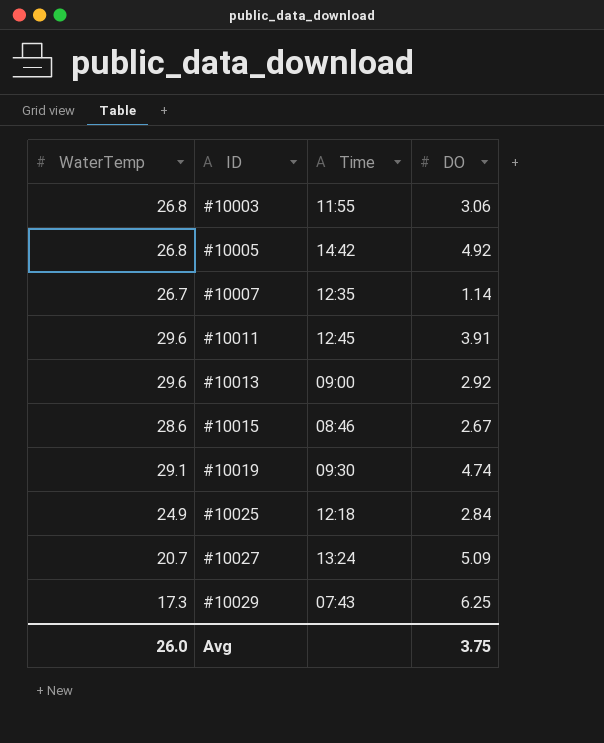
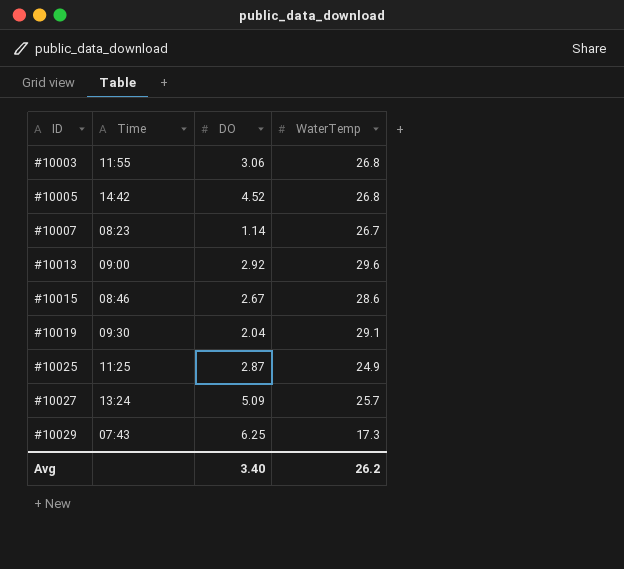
column WaterTemp | position: 1 -> 4
row #10011: 29.6 | 12:45 | 3.91 -> none
#10005 | DO: 4.92 -> 4.52
#10007 | Time: 12:35 -> 08:23
#10019 | DO: 4.74 -> 2.04
#10025 | Time: 12:18 -> 11:25
#10025 | DO: 2.84 -> 2.87
#10027 | WaterTemp: 20.7 -> 25.7
Avg | DO: 3.75 -> 3.40
Avg | WaterTemp: 26.0 -> 26.2

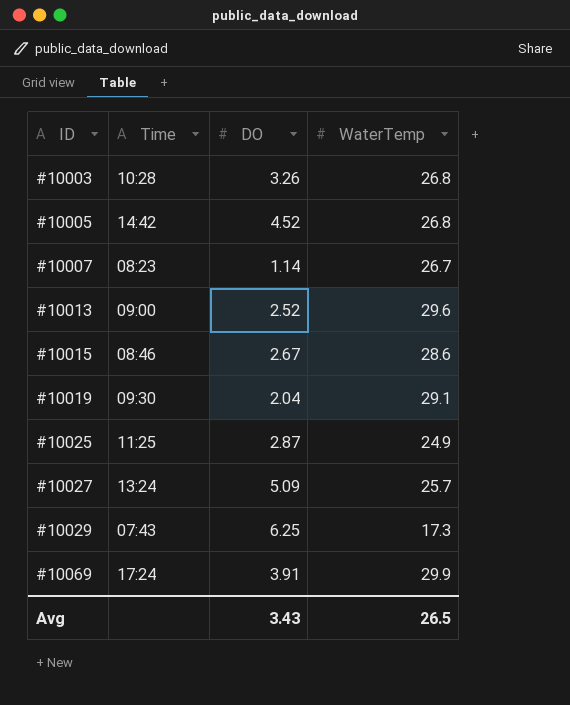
#10003 | Time: 11:55 -> 10:28
#10003 | DO: 3.06 -> 3.26
#10013 | DO: 2.92 -> 2.52
row #10069: none -> 17:24 | 3.91 | 29.9
Avg | DO: 3.40 -> 3.43
Avg | WaterTemp: 26.2 -> 26.5

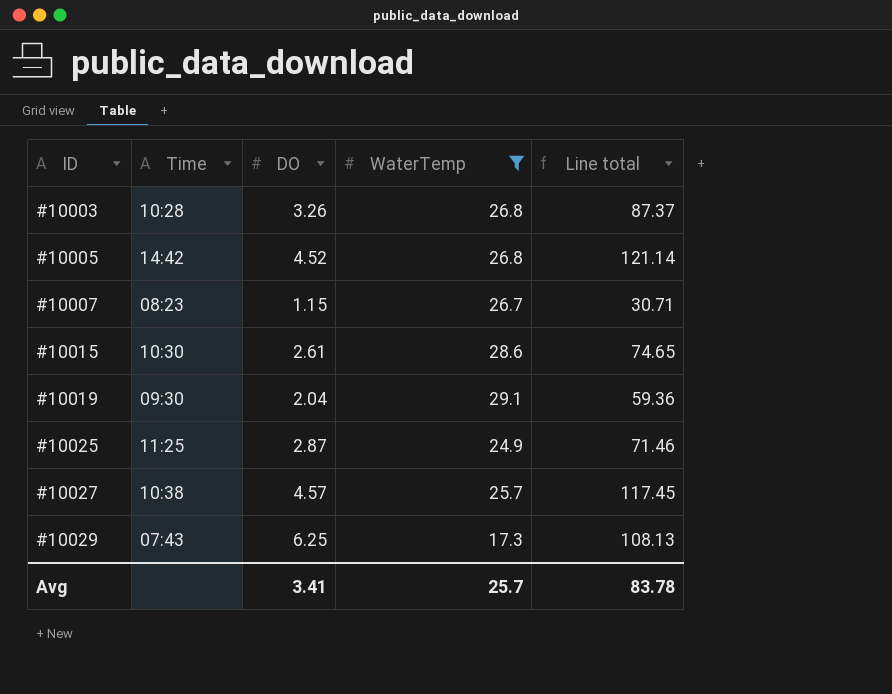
filter: none -> WaterTemp <= 29.1
column Line total | formula: none -> [DO] * [WaterTemp]
#10007 | DO: 1.14 -> 1.15
#10015 | Time: 08:46 -> 10:30
#10015 | DO: 2.67 -> 2.61
#10027 | Time: 13:24 -> 10:38
#10027 | DO: 5.09 -> 4.57
Avg | DO: 3.43 -> 3.41
Avg | WaterTemp: 26.5 -> 25.7

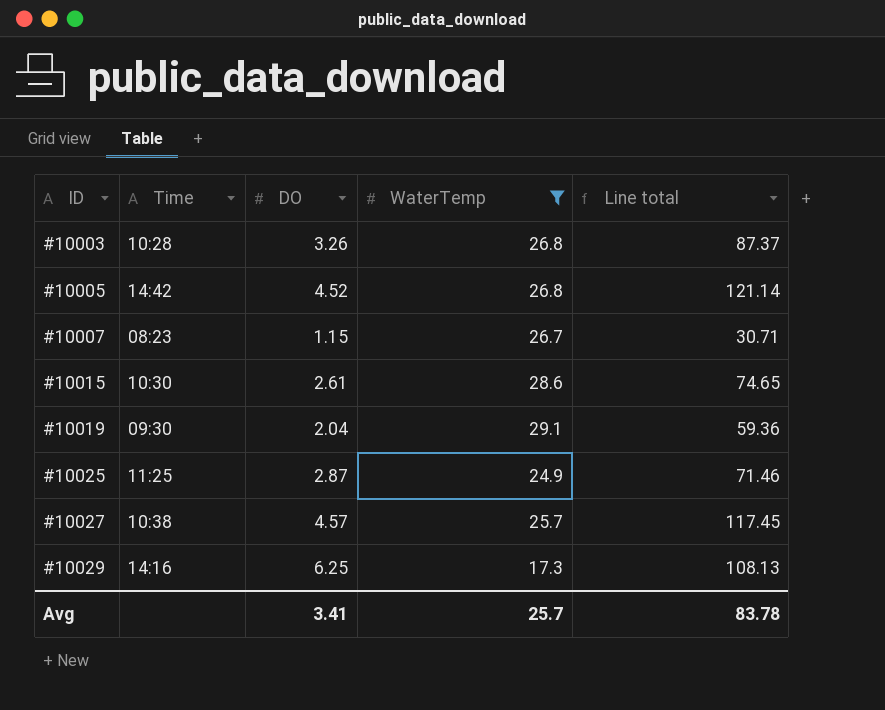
#10029 | Time: 07:43 -> 14:16

